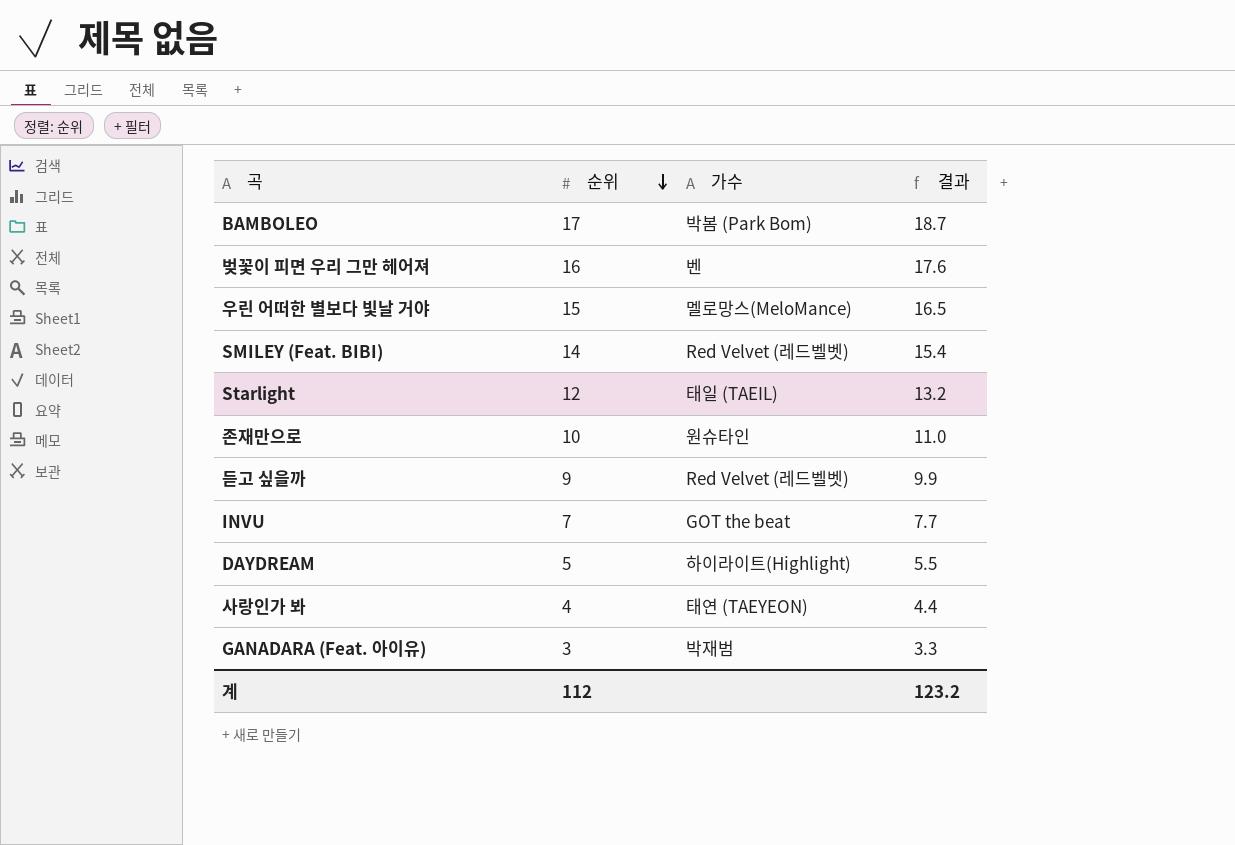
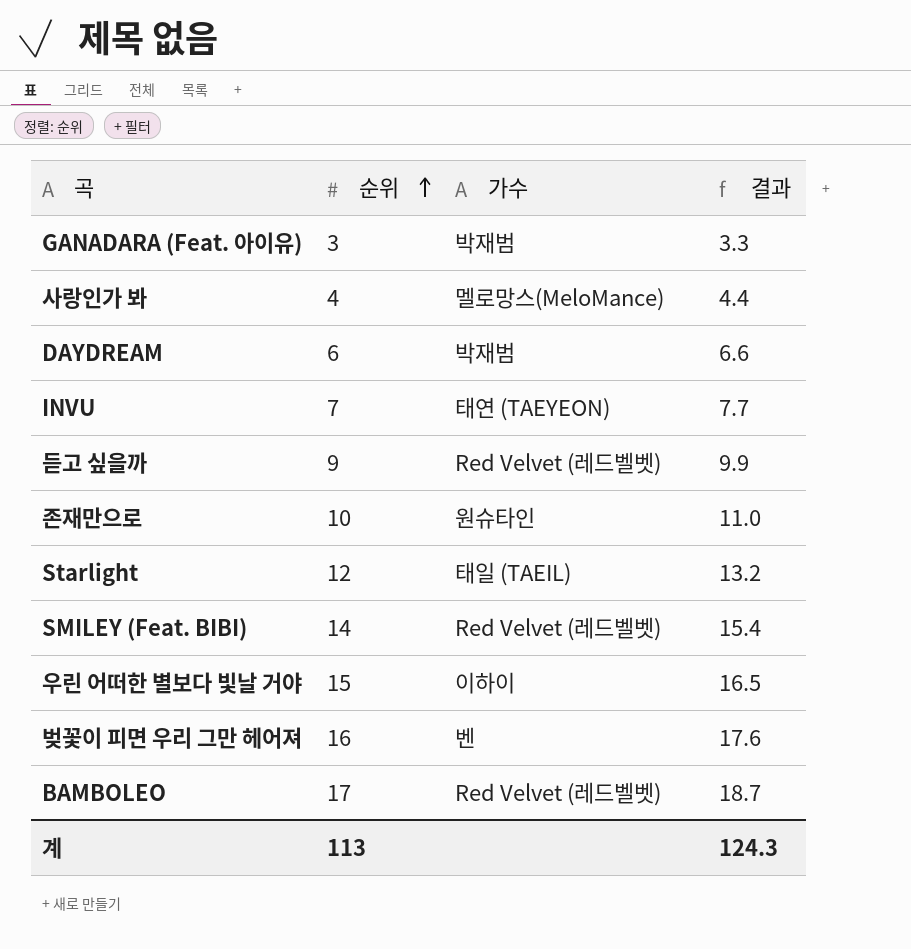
row order: 순위 descending -> 순위 ascending
사랑인가 봐 | 가수: 태연 (TAEYEON) -> 멜로망스(MeloMance)
DAYDREAM | 순위: 5 -> 6
DAYDREAM | 가수: 하이라이트(Highlight) -> 박재범
DAYDREAM | 결과: 5.5 -> 6.6
INVU | 가수: GOT the beat -> 태연 (TAEYEON)
우린 어떠한 별보다 빛날 거야 | 가수: 멜로망스(MeloMance) -> 이하이
BAMBOLEO | 가수: 박봄 (Park Bom) -> Red Velvet (레드벨벳)
계 | 순위: 112 -> 113
계 | 결과: 123.2 -> 124.3

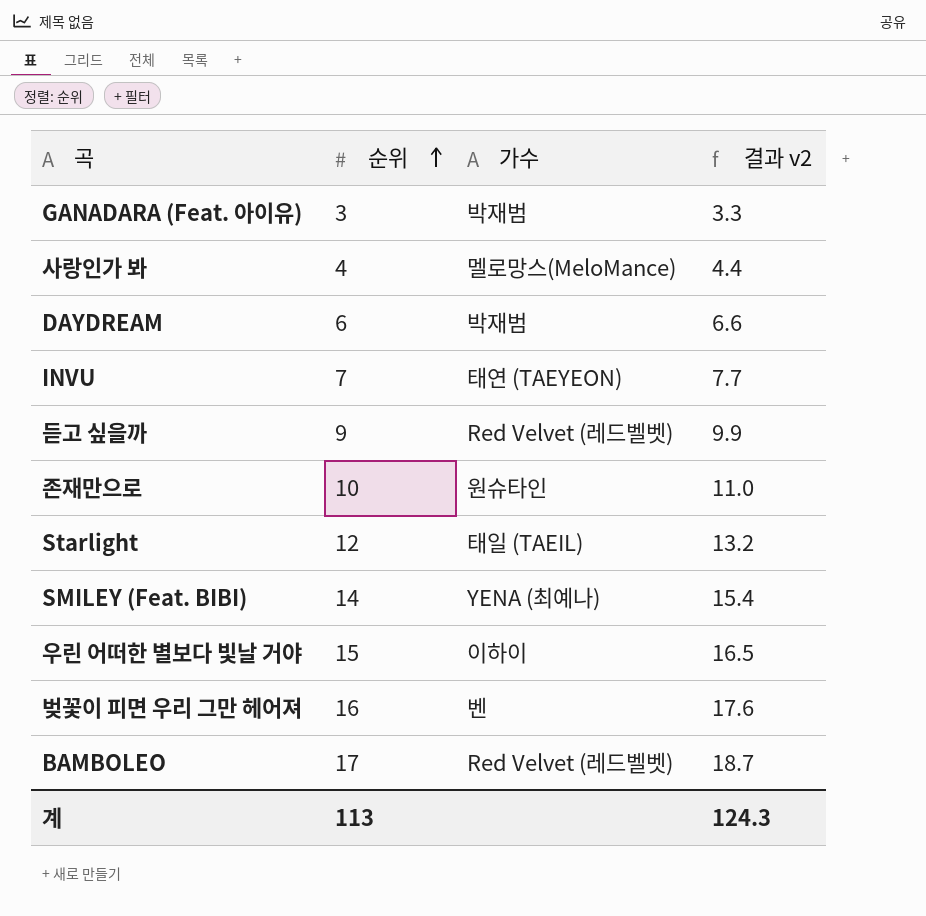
column name: 결과 -> 결과 v2
SMILEY (Feat. BIBI) | 가수: Red Velvet (레드벨벳) -> YENA (최예나)

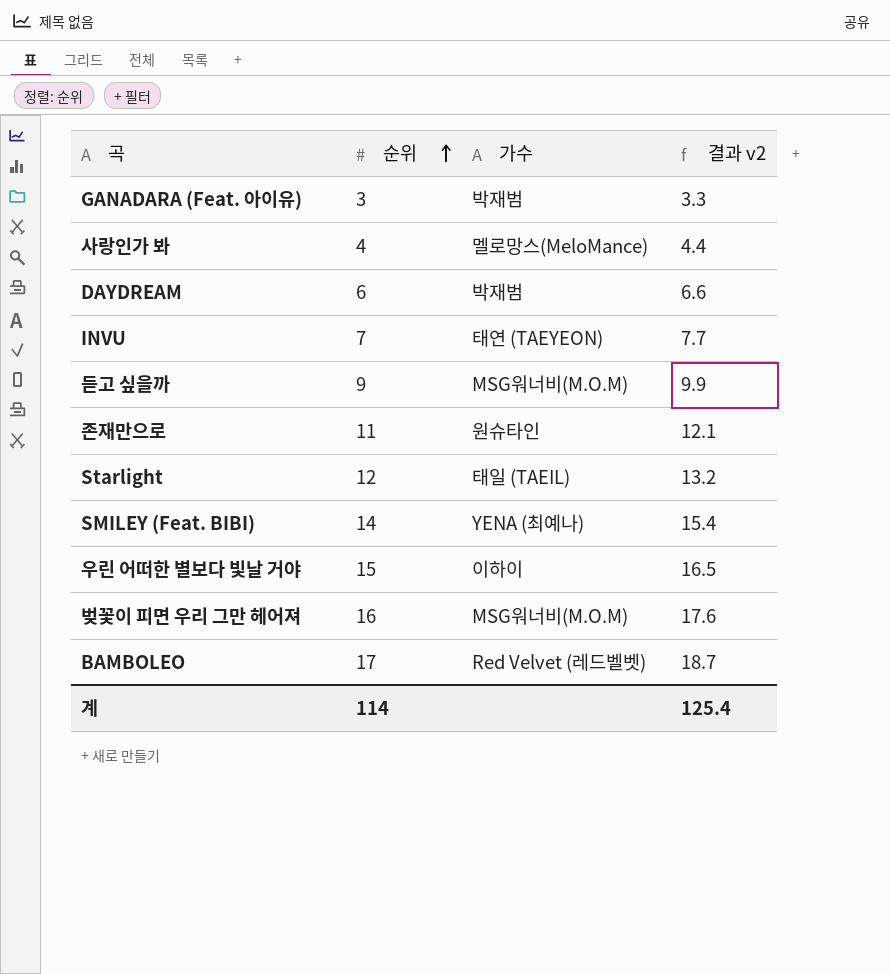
듣고 싶을까 | 가수: Red Velvet (레드벨벳) -> MSG워너비(M.O.M)
존재만으로 | 순위: 10 -> 11
존재만으로 | 결과 v2: 11.0 -> 12.1
벚꽃이 피면 우리 그만 헤어져 | 가수: 벤 -> MSG워너비(M.O.M)
계 | 순위: 113 -> 114
계 | 결과 v2: 124.3 -> 125.4

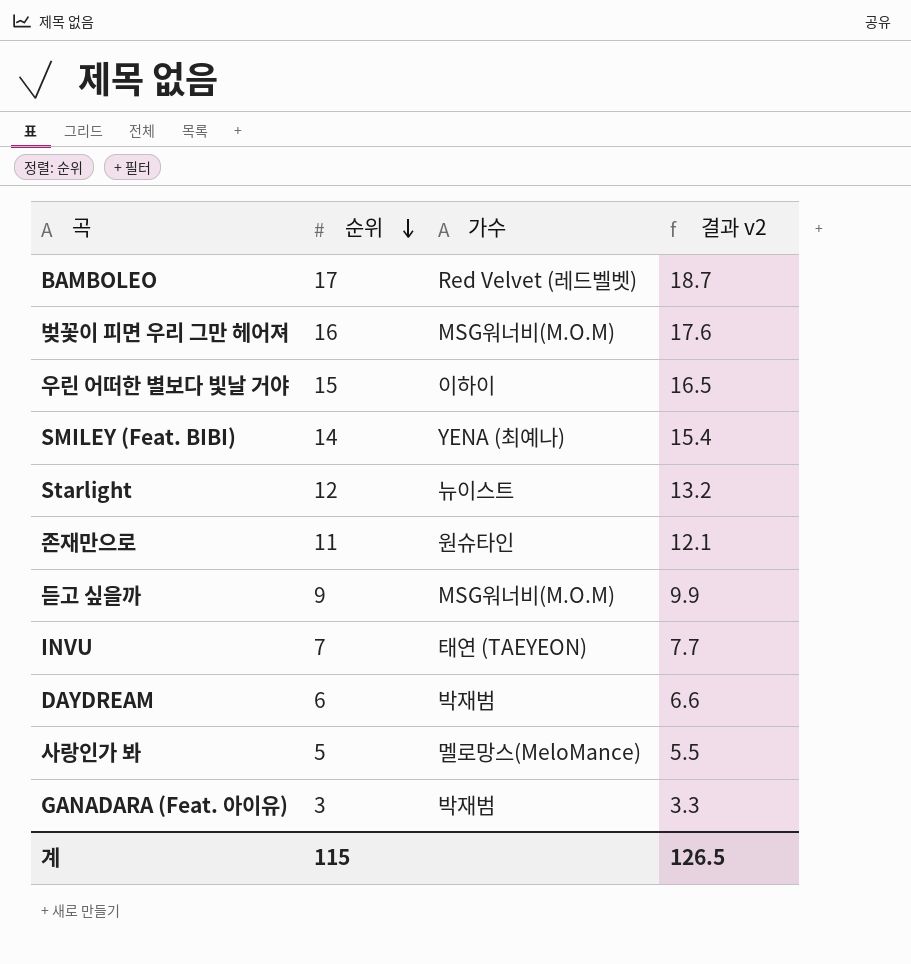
row order: 순위 ascending -> 순위 descending
Starlight | 가수: 태일 (TAEIL) -> 뉴이스트
사랑인가 봐 | 순위: 4 -> 5
사랑인가 봐 | 결과 v2: 4.4 -> 5.5
계 | 순위: 114 -> 115
계 | 결과 v2: 125.4 -> 126.5

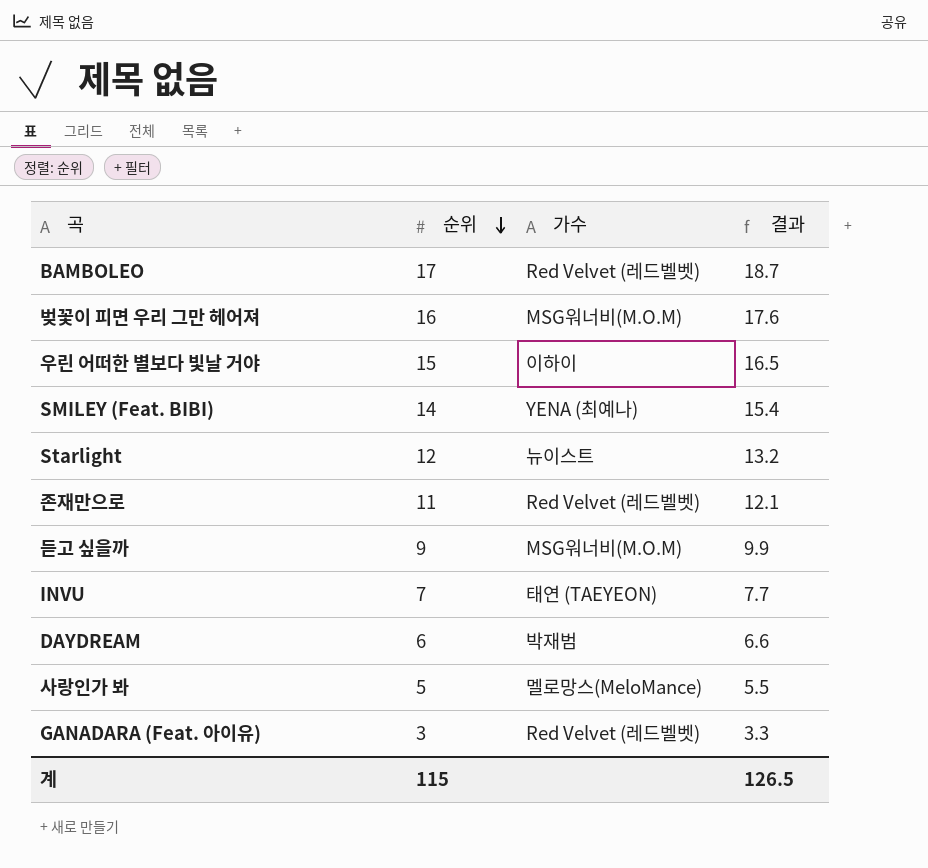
column name: 결과 v2 -> 결과
존재만으로 | 가수: 원슈타인 -> Red Velvet (레드벨벳)
GANADARA (Feat. 아이유) | 가수: 박재범 -> Red Velvet (레드벨벳)

